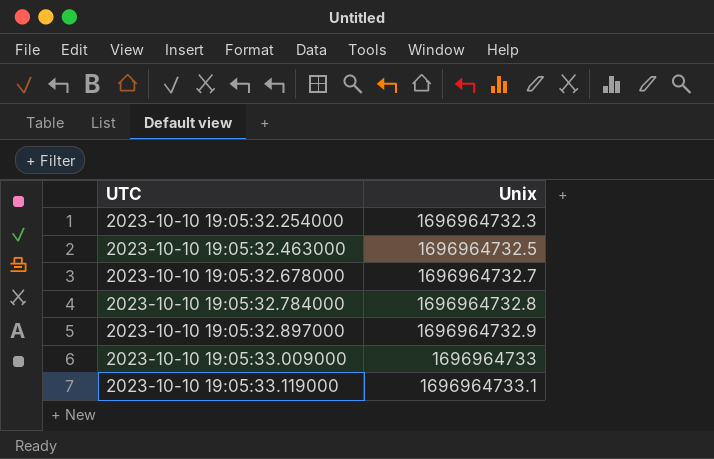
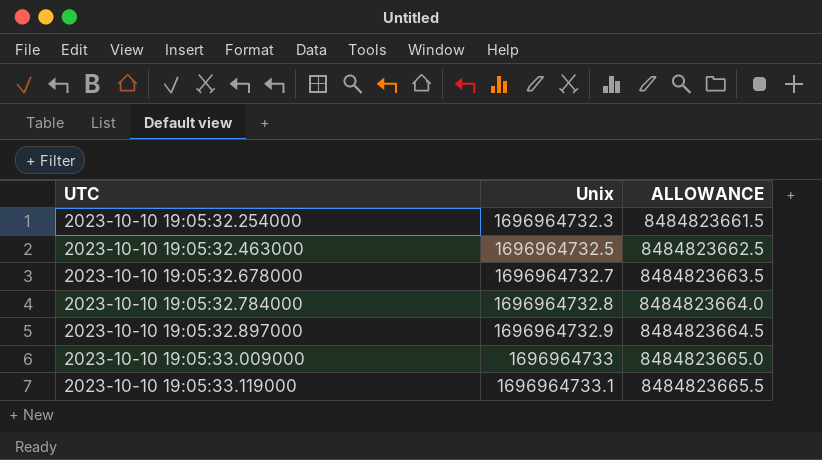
column ALLOWANCE | formula: none -> [Unix] * 5

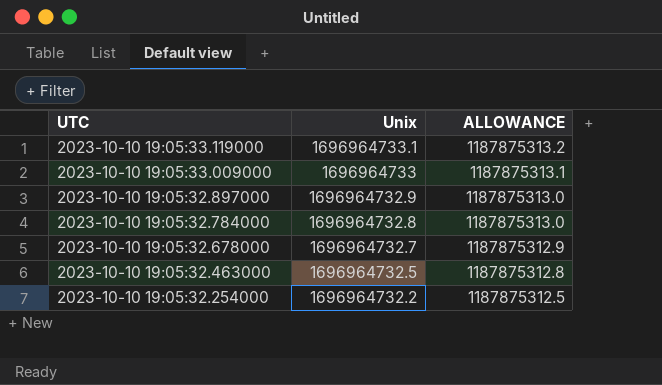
row order: UTC ascending -> UTC descending
column ALLOWANCE | formula: [Unix] * 5 -> [Unix] * 0.7
2023-10-10 19:05:32.254000 | Unix: 1696964732.3 -> 1696964732.2

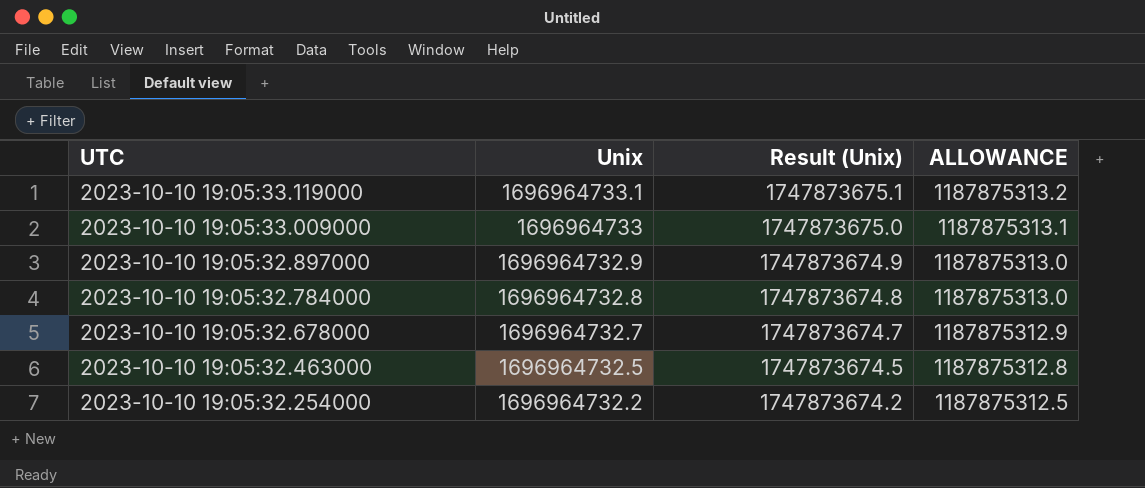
column Result (Unix) | formula: none -> [Unix] * 1.03

